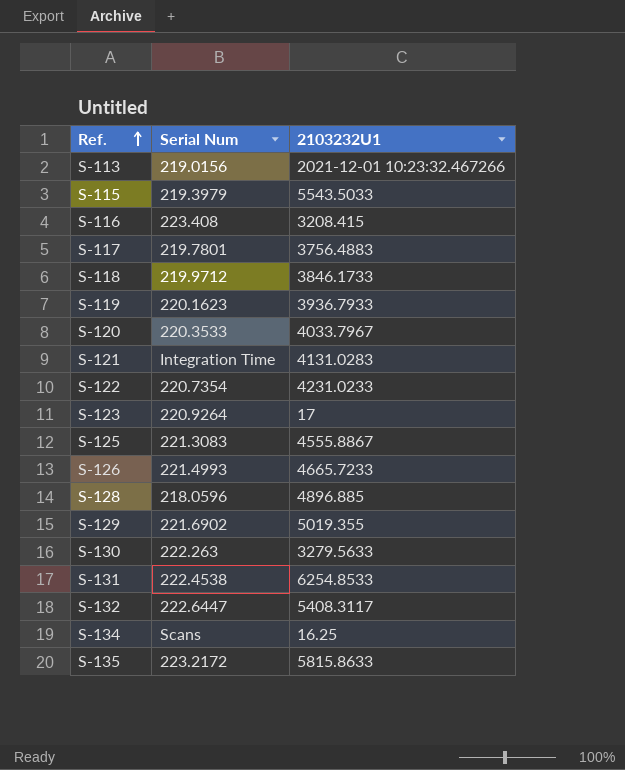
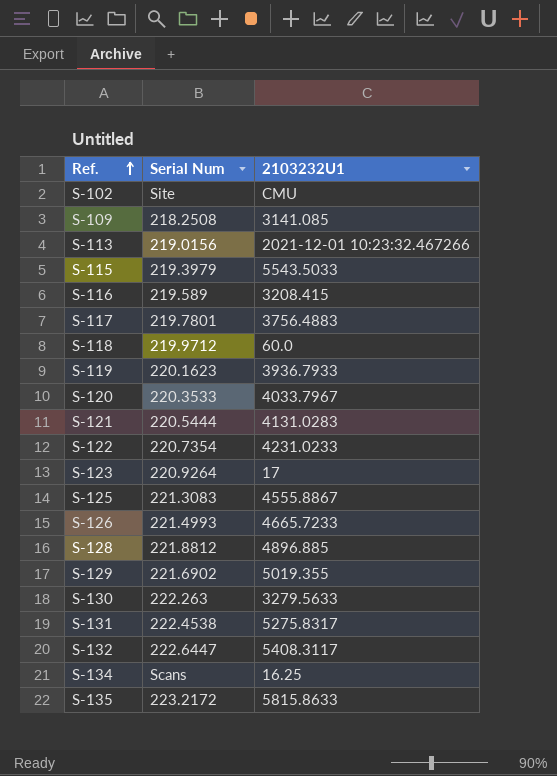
row S-102: none -> Site | CMU
row S-109: none -> 218.2508 | 3141.085
S-116 | Serial Num: 223.408 -> 219.589
S-118 | 2103232U1: 3846.1733 -> 60.0
S-121 | Serial Num: Integration Time -> 220.5444
S-128 | Serial Num: 218.0596 -> 221.8812
S-131 | 2103232U1: 6254.8533 -> 5275.8317

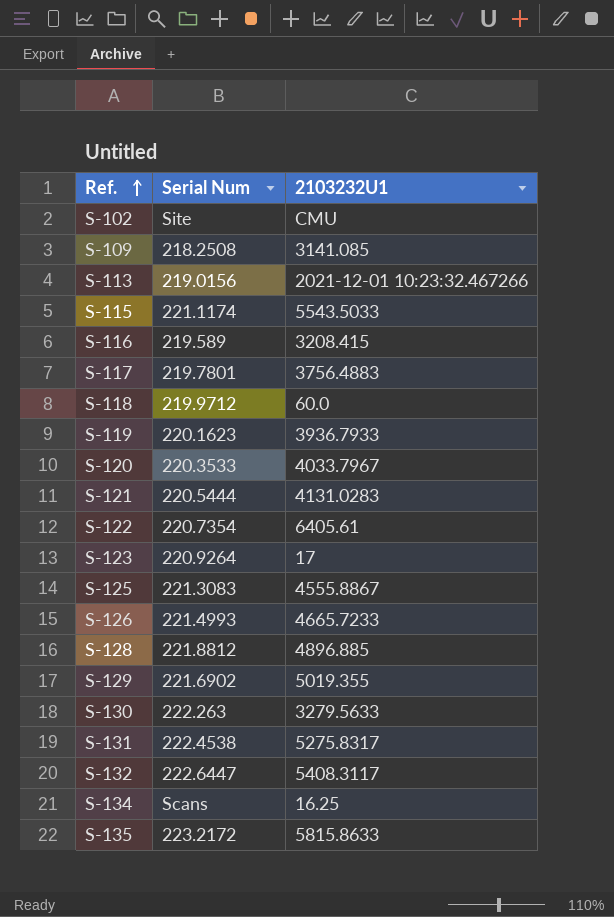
S-115 | Serial Num: 219.3979 -> 221.1174
S-122 | 2103232U1: 4231.0233 -> 6405.61

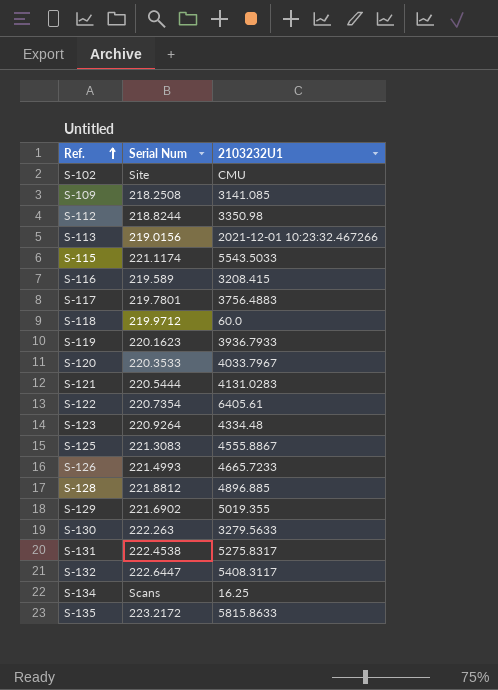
row S-112: none -> 218.8244 | 3350.98
S-123 | 2103232U1: 17 -> 4334.48

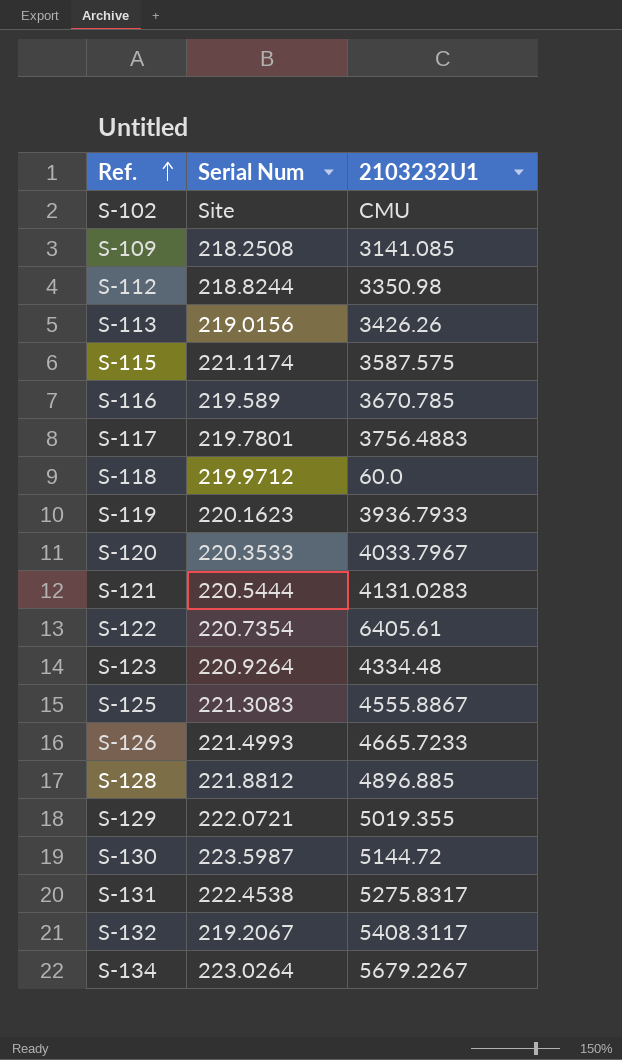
row S-135: 223.2172 | 5815.8633 -> none
S-113 | 2103232U1: 2021-12-01 10:23:32.467266 -> 3426.26
S-115 | 2103232U1: 5543.5033 -> 3587.575
S-116 | 2103232U1: 3208.415 -> 3670.785
S-129 | Serial Num: 221.6902 -> 222.0721
S-130 | Serial Num: 222.263 -> 223.5987
S-130 | 2103232U1: 3279.5633 -> 5144.72
S-132 | Serial Num: 222.6447 -> 219.2067
S-134 | Serial Num: Scans -> 223.0264
S-134 | 2103232U1: 16.25 -> 5679.2267

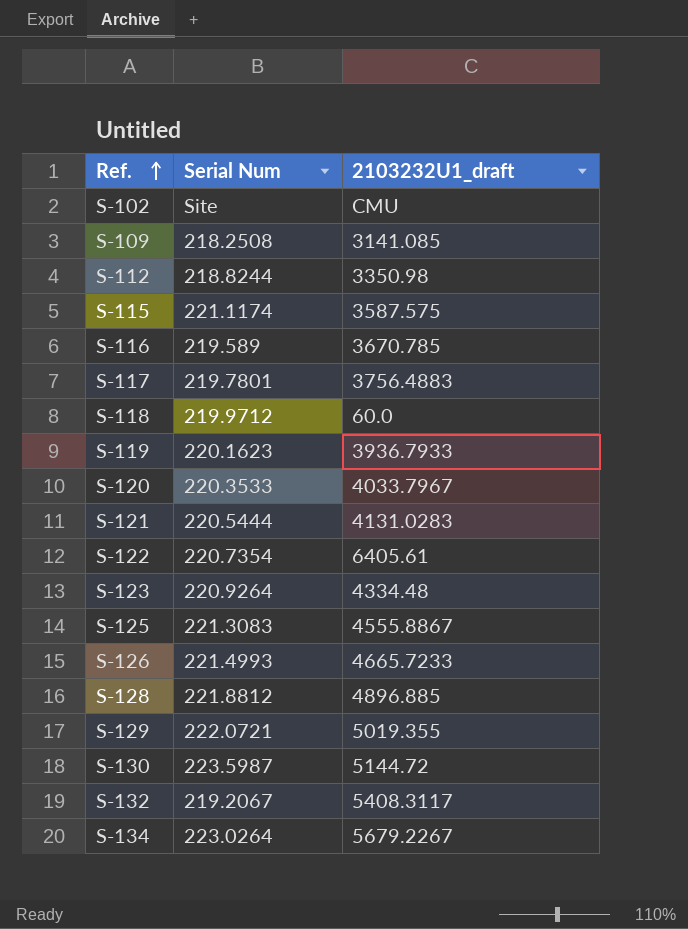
column name: 2103232U1 -> 2103232U1_draft
row S-113: 219.0156 | 3426.26 -> none
row S-131: 222.4538 | 5275.8317 -> none

